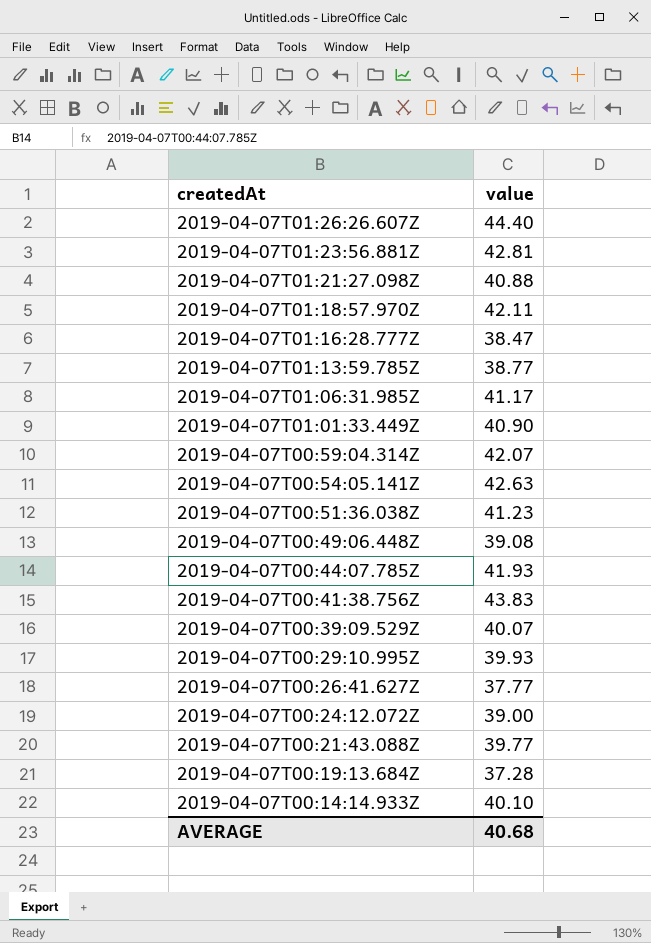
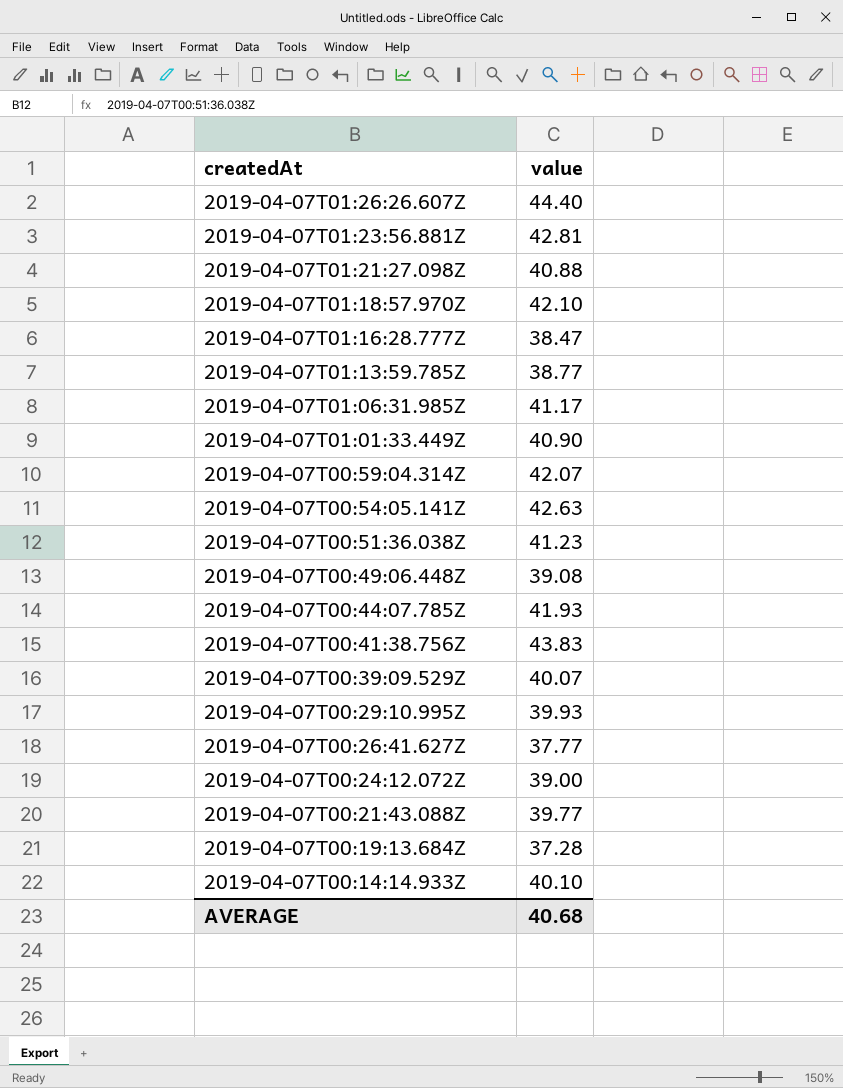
2019-04-07T01:18:57.970Z | value: 42.11 -> 42.10

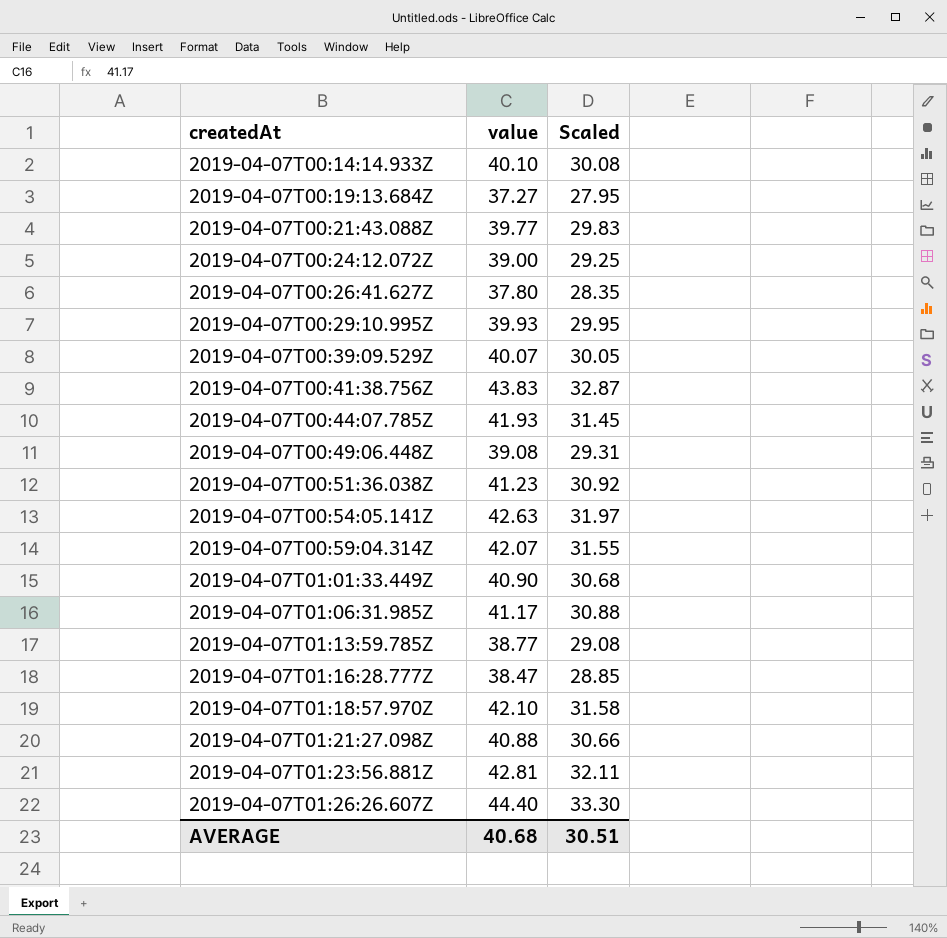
row order: createdAt descending -> createdAt ascending
column Scaled | formula: none -> [value] * 0.75
2019-04-07T00:19:13.684Z | value: 37.28 -> 37.27
2019-04-07T00:26:41.627Z | value: 37.77 -> 37.80

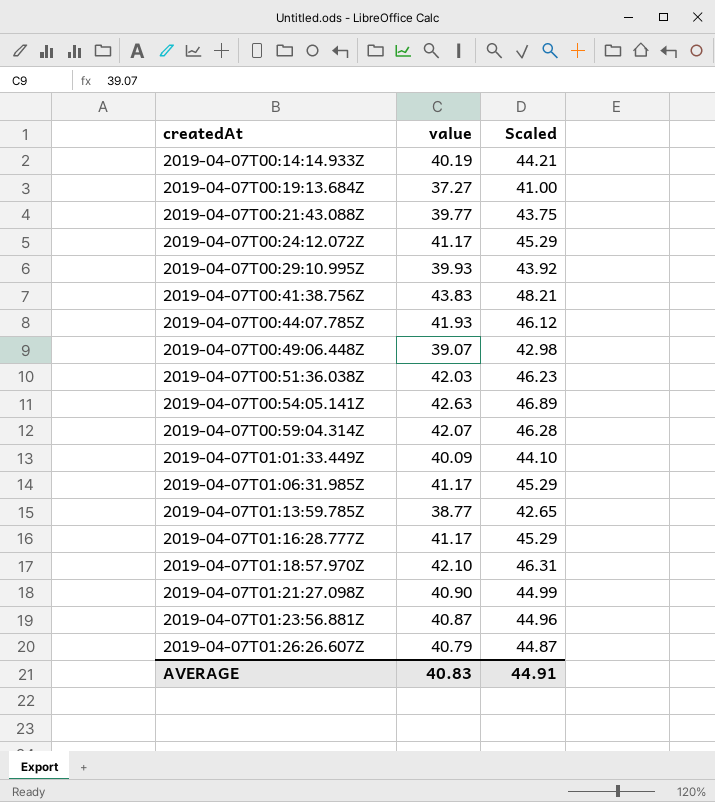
column Scaled | formula: [value] * 0.75 -> [value] * 1.1
row 2019-04-07T00:26:41.627Z: 37.80 | 28.35 -> none
row 2019-04-07T00:39:09.529Z: 40.07 | 30.05 -> none
2019-04-07T00:14:14.933Z | value: 40.10 -> 40.19
2019-04-07T00:24:12.072Z | value: 39.00 -> 41.17
2019-04-07T00:49:06.448Z | value: 39.08 -> 39.07
2019-04-07T00:51:36.038Z | value: 41.23 -> 42.03
2019-04-07T01:01:33.449Z | value: 40.90 -> 40.09
2019-04-07T01:16:28.777Z | value: 38.47 -> 41.17
2019-04-07T01:21:27.098Z | value: 40.88 -> 40.90
2019-04-07T01:23:56.881Z | value: 42.81 -> 40.87
2019-04-07T01:26:26.607Z | value: 44.40 -> 40.79
AVERAGE | value: 40.68 -> 40.83
AVERAGE | Scaled: 30.51 -> 44.91

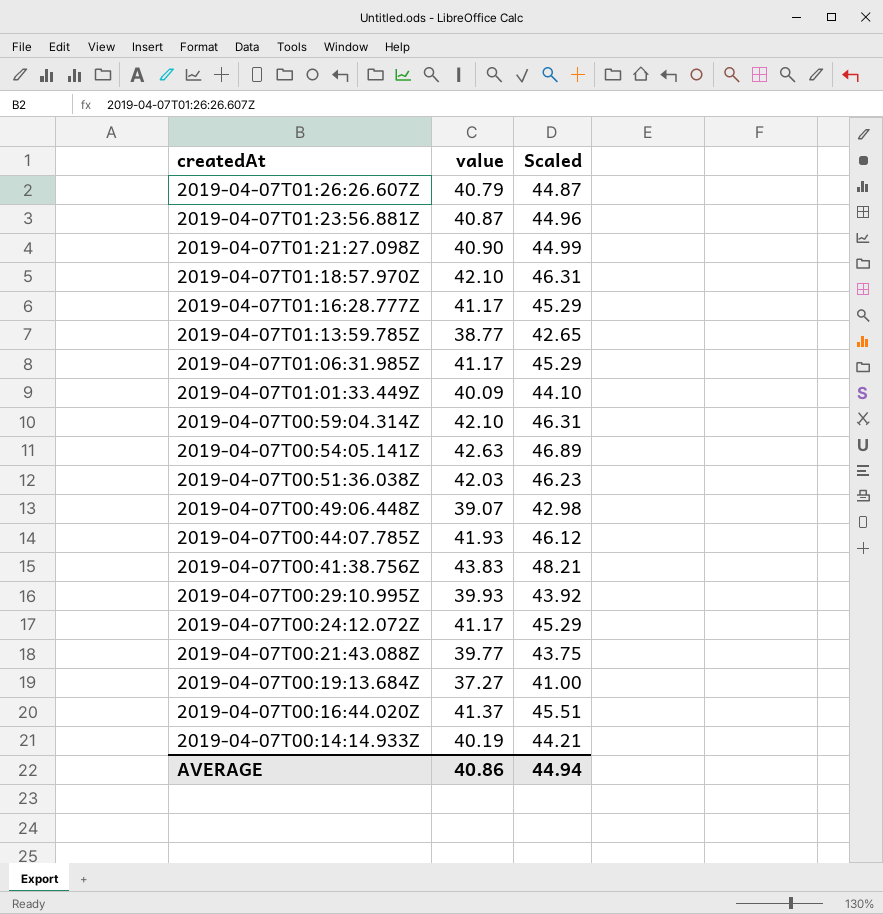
row order: createdAt ascending -> createdAt descending
2019-04-07T00:59:04.314Z | value: 42.07 -> 42.10
2019-04-07T00:59:04.314Z | Scaled: 46.28 -> 46.31
row 2019-04-07T00:16:44.020Z: none -> 41.37 | 45.51
AVERAGE | value: 40.83 -> 40.86
AVERAGE | Scaled: 44.91 -> 44.94

